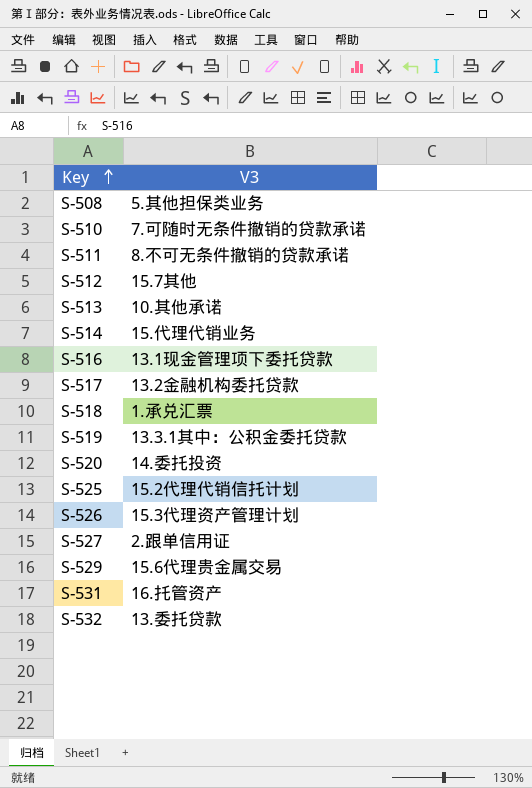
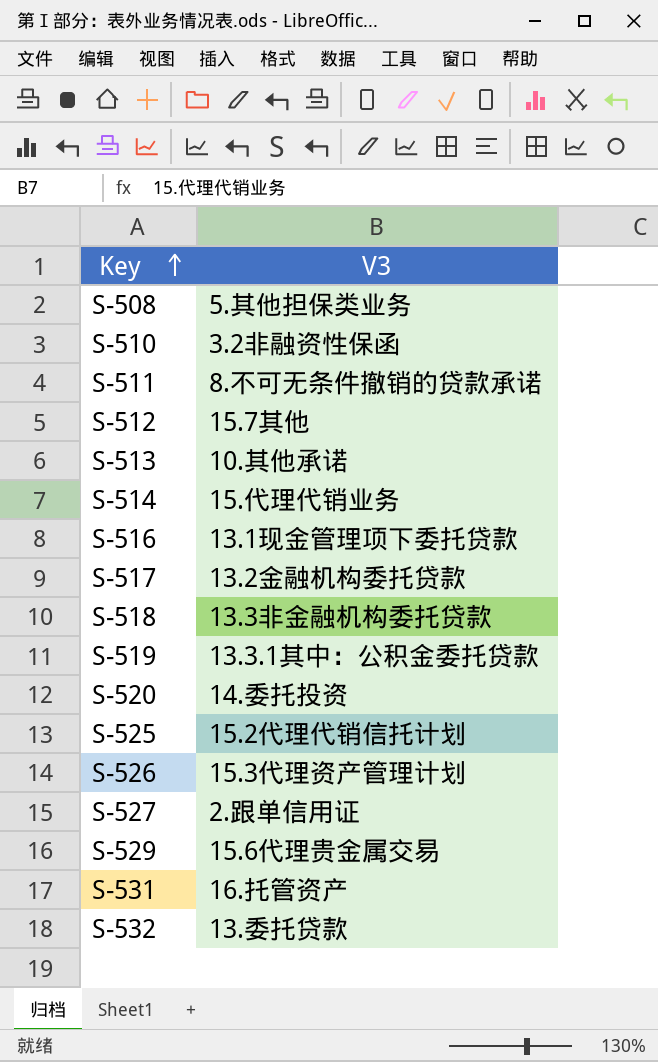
S-510 | V3: 7.可随时无条件撤销的贷款承诺 -> 3.2非融资性保函
S-518 | V3: 1.承兑汇票 -> 13.3非金融机构委托贷款

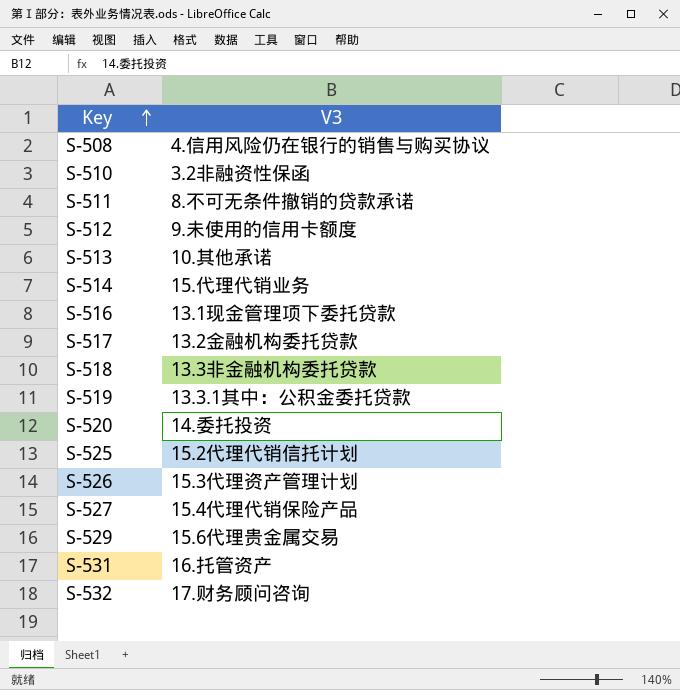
S-508 | V3: 5.其他担保类业务 -> 4.信用风险仍在银行的销售与购买协议
S-512 | V3: 15.7其他 -> 9.未使用的信用卡额度
S-527 | V3: 2.跟单信用证 -> 15.4代理代销保险产品
S-532 | V3: 13.委托贷款 -> 17.财务顾问咨询

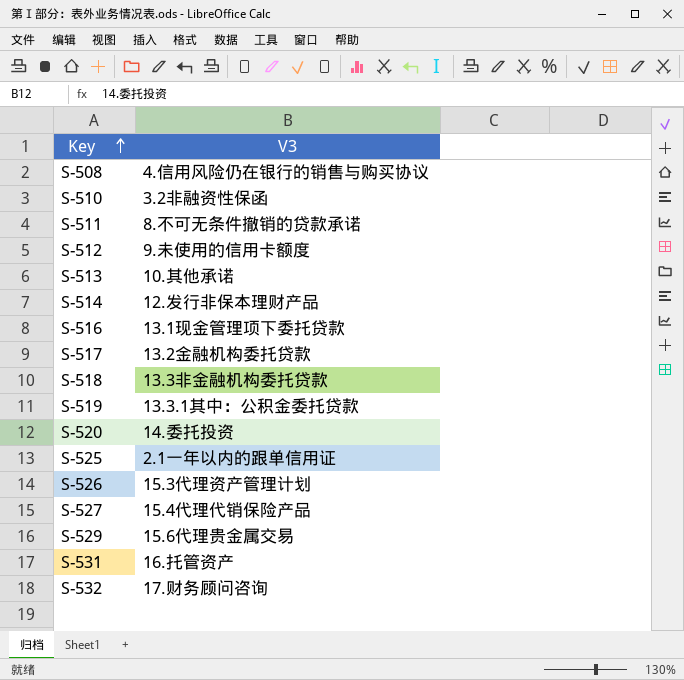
S-514 | V3: 15.代理代销业务 -> 12.发行非保本理财产品
S-525 | V3: 15.2代理代销信托计划 -> 2.1一年以内的跟单信用证

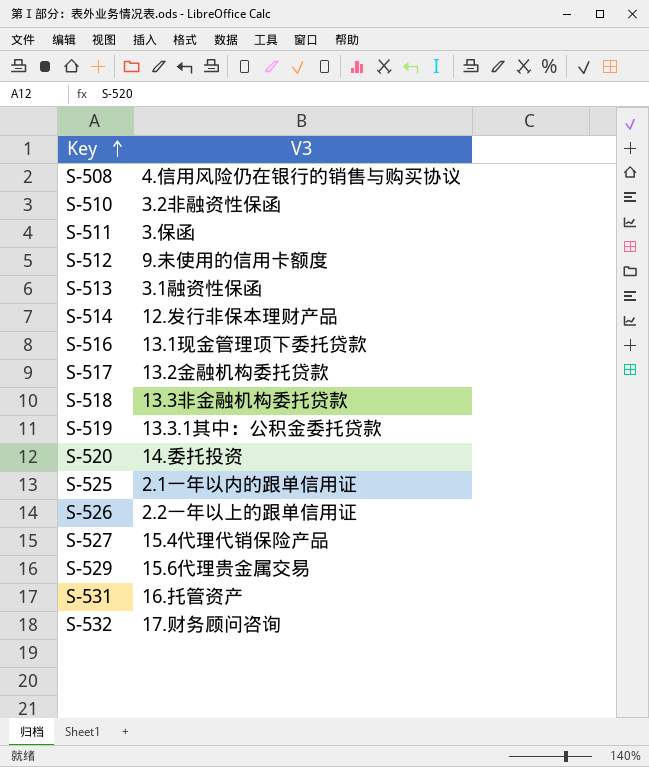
S-511 | V3: 8.不可无条件撤销的贷款承诺 -> 3.保函
S-513 | V3: 10.其他承诺 -> 3.1融资性保函
S-526 | V3: 15.3代理资产管理计划 -> 2.2一年以上的跟单信用证

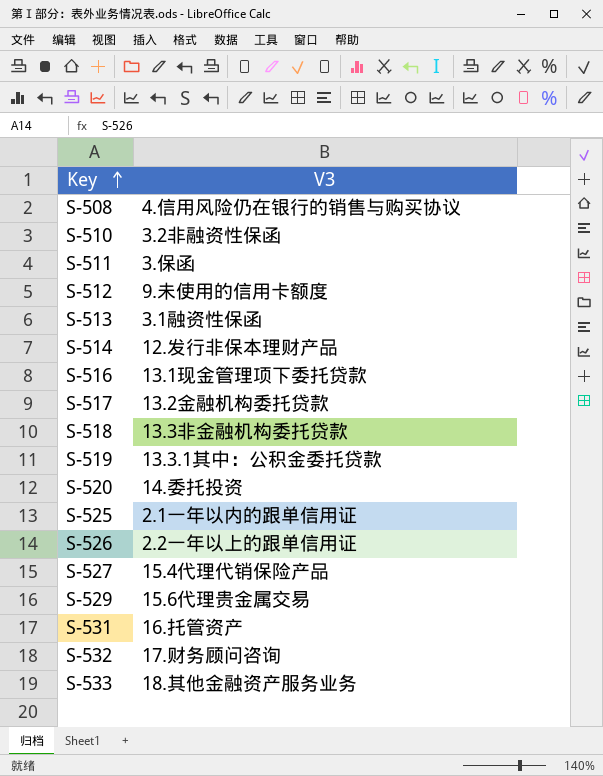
row S-533: none -> 18.其他金融资产服务业务

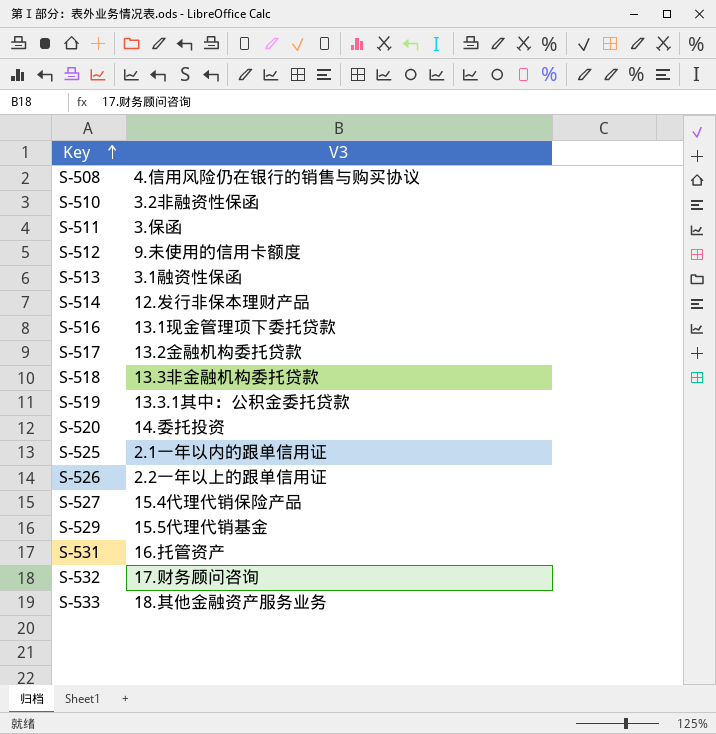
S-529 | V3: 15.6代理贵金属交易 -> 15.5代理代销基金

